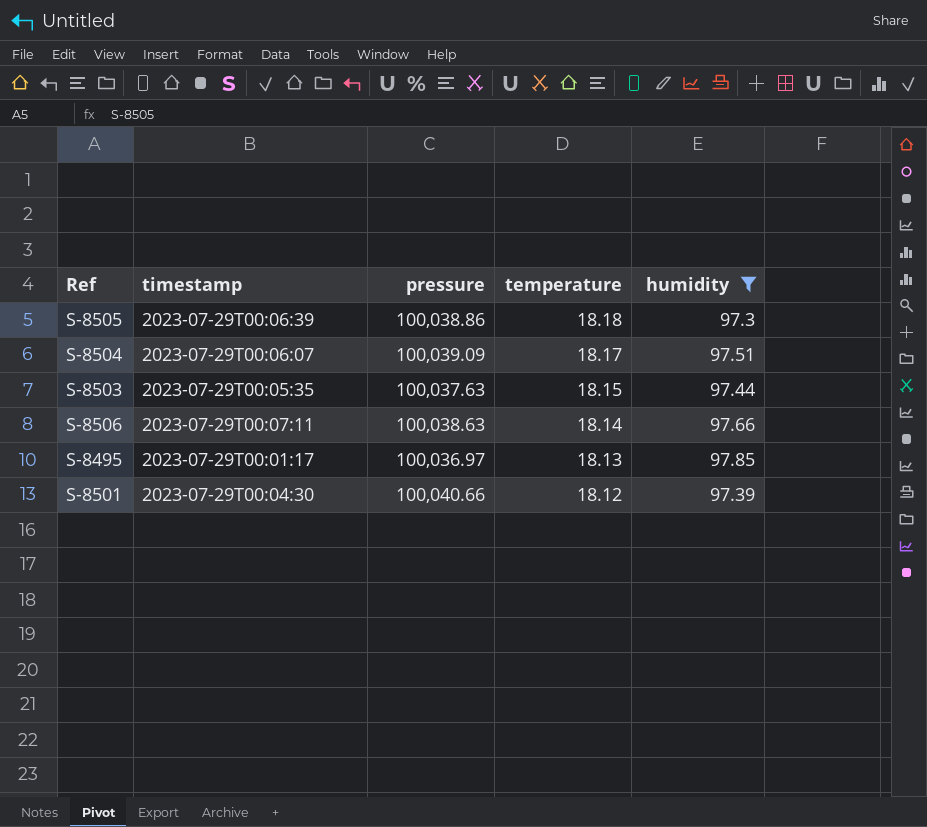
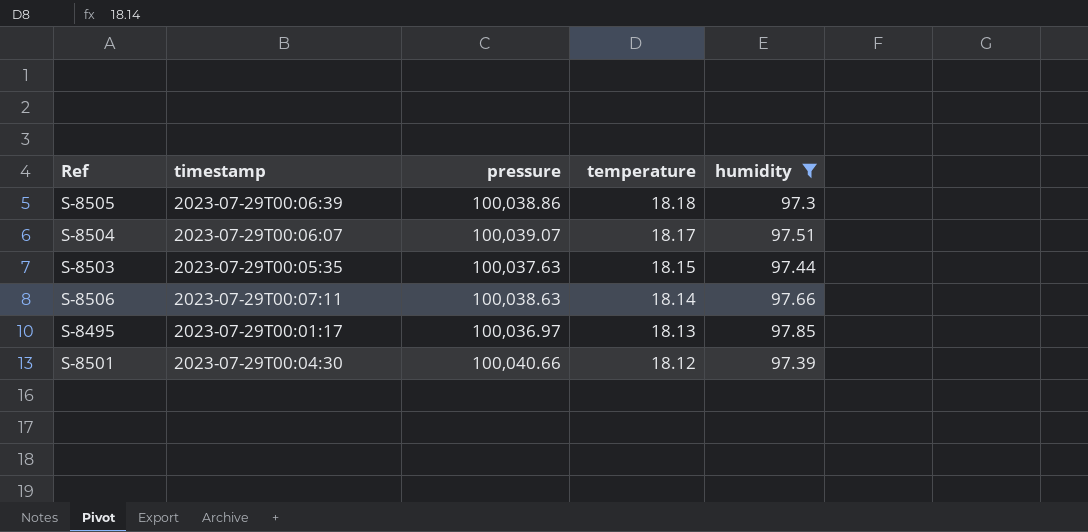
S-8504 | pressure: 100,039.09 -> 100,039.07

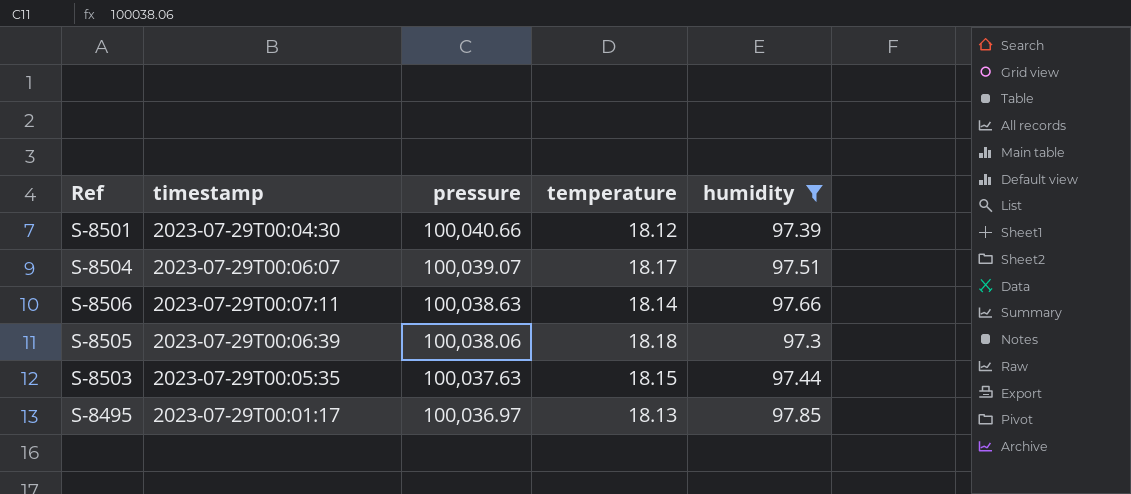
row order: temperature descending -> pressure descending
S-8505 | pressure: 100,038.86 -> 100,038.06

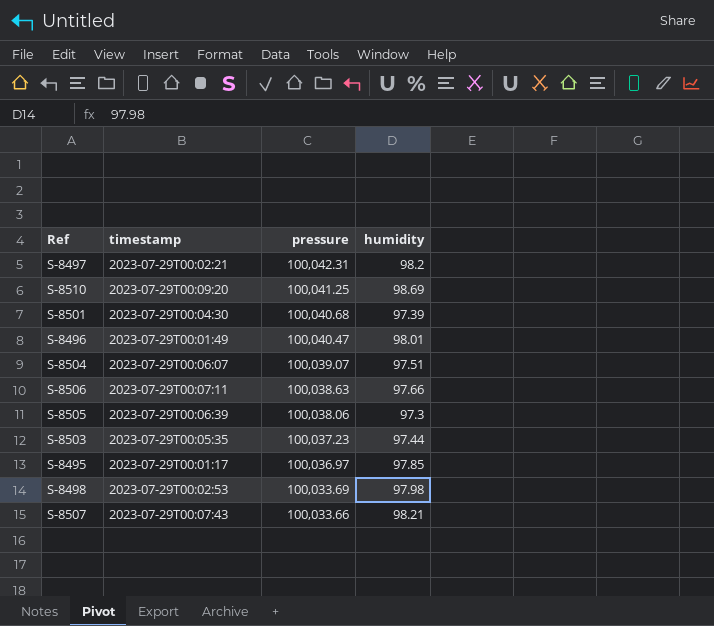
filter: humidity <= 97.85 -> none
column temperature | position: 4 -> none
S-8501 | pressure: 100,040.66 -> 100,040.68
S-8503 | pressure: 100,037.63 -> 100,037.23

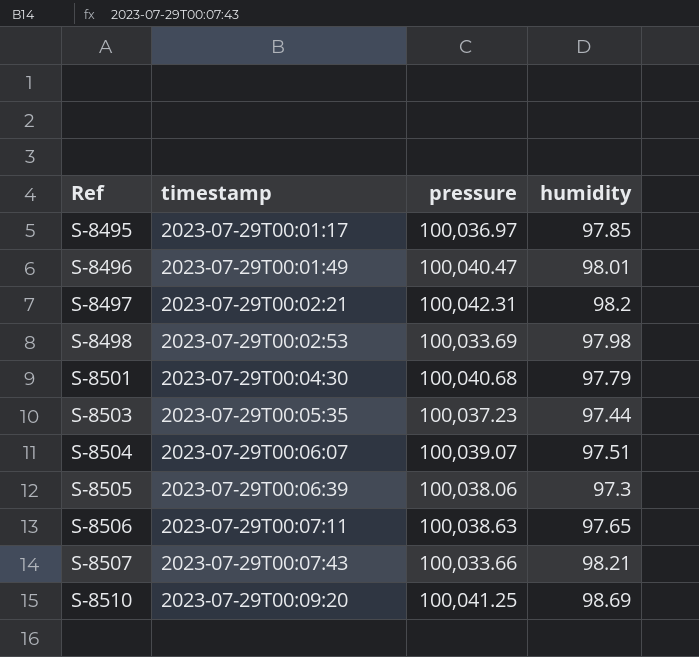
row order: pressure descending -> Ref ascending
S-8501 | humidity: 97.39 -> 97.79
S-8506 | humidity: 97.66 -> 97.65

